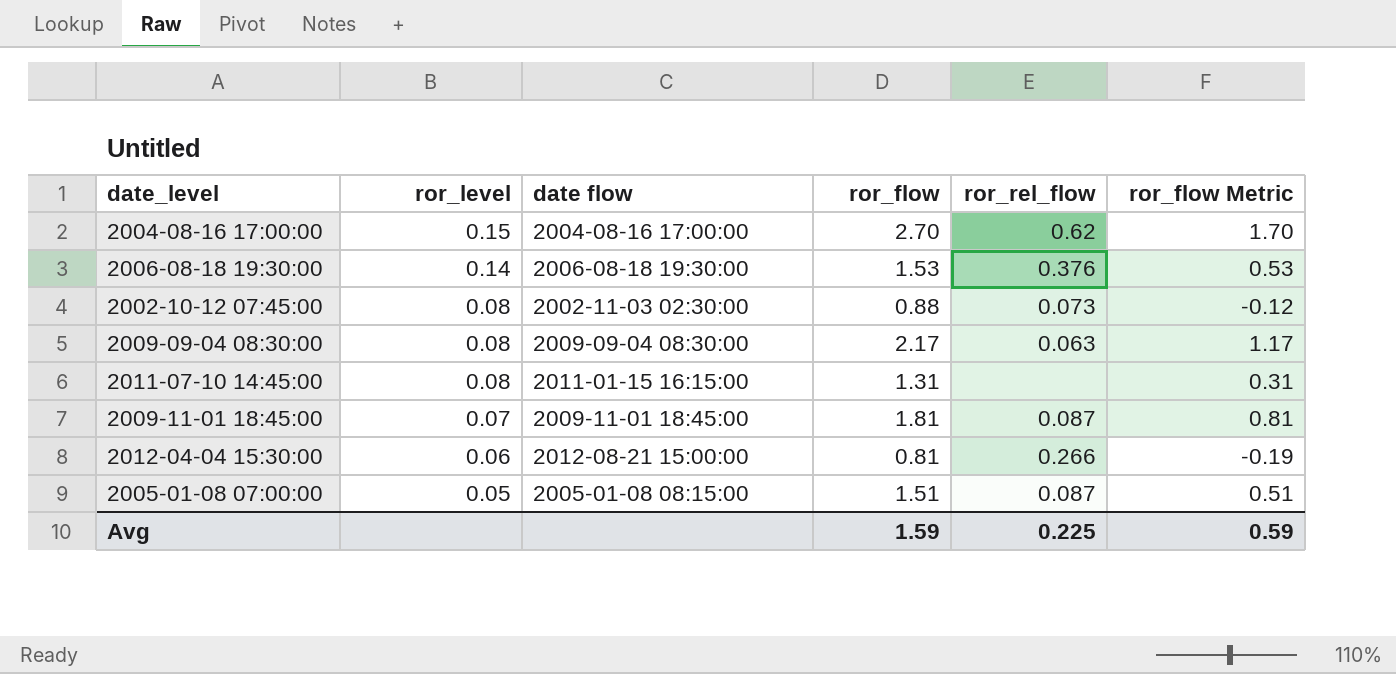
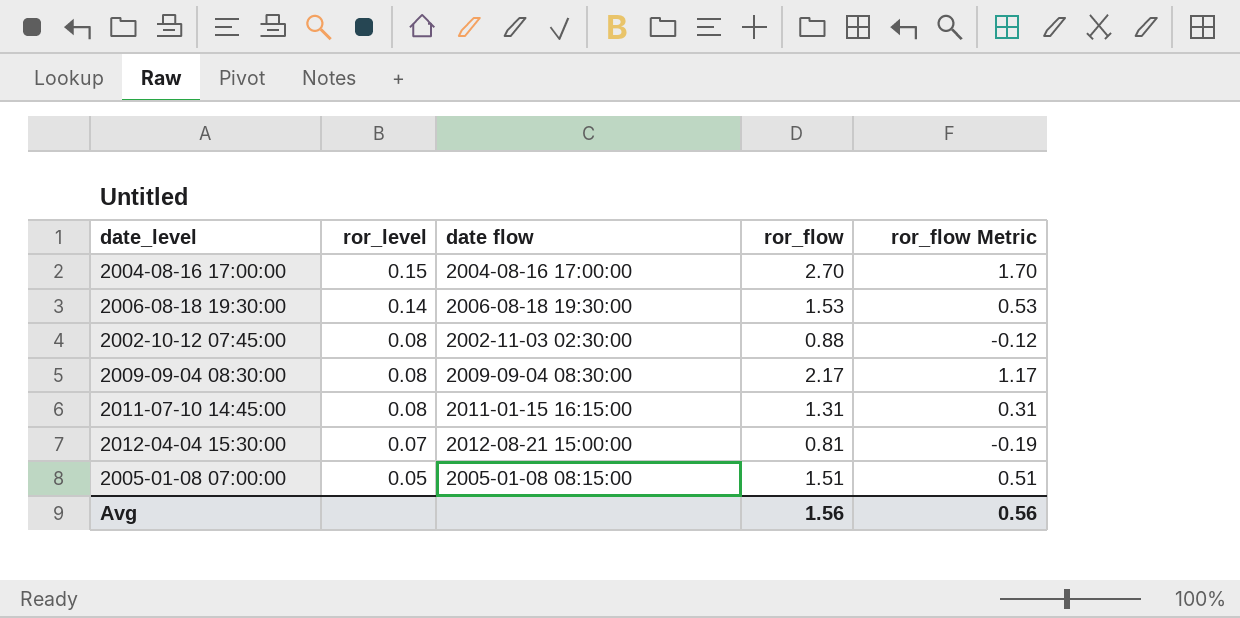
column ror_rel_flow | position: 5 -> none
row 2009-11-01 18:45:00: 0.07 | 2009-11-01 18:45:00 | 1.81 | 0.087 | 0.81 -> none
2012-04-04 15:30:00 | ror_level: 0.06 -> 0.07
Avg | ror_flow: 1.59 -> 1.56
Avg | ror_flow Metric: 0.59 -> 0.56

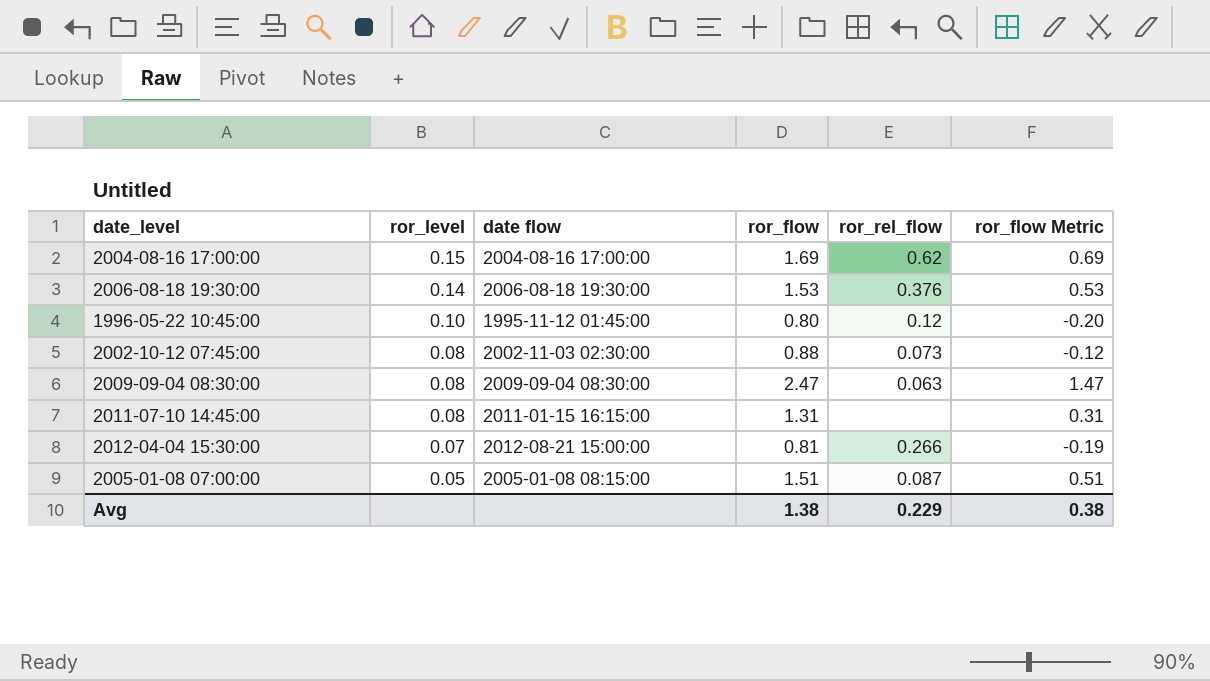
column ror_rel_flow | position: none -> 5
2004-08-16 17:00:00 | ror_flow: 2.70 -> 1.69
2004-08-16 17:00:00 | ror_flow Metric: 1.70 -> 0.69
row 1996-05-22 10:45:00: none -> 0.10 | 1995-11-12 01:45:00 | 0.80 | 0.12 | -0.20
2009-09-04 08:30:00 | ror_flow: 2.17 -> 2.47
2009-09-04 08:30:00 | ror_flow Metric: 1.17 -> 1.47
Avg | ror_flow: 1.56 -> 1.38
Avg | ror_flow Metric: 0.56 -> 0.38

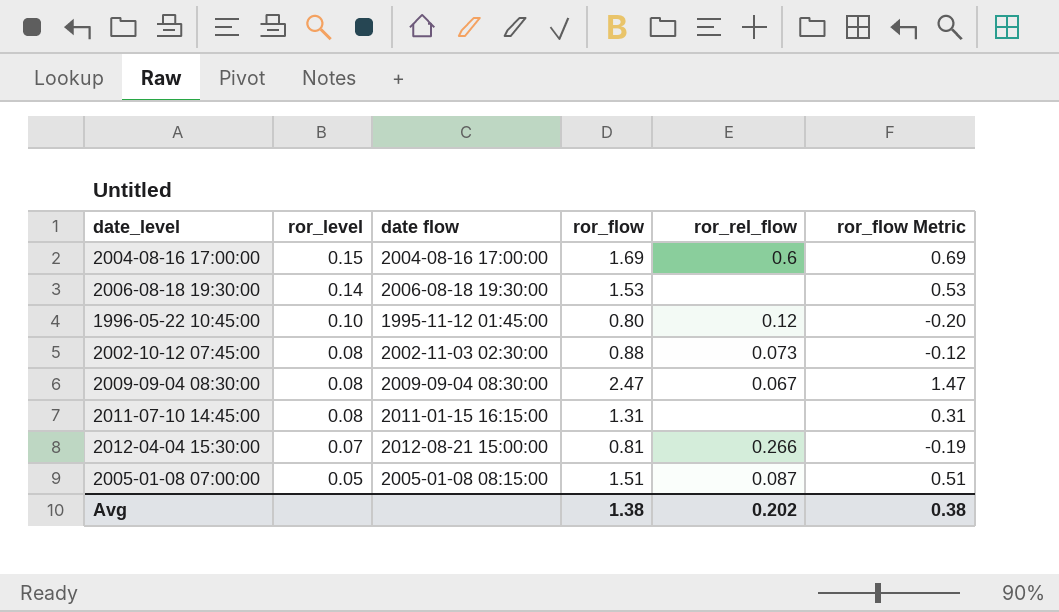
2004-08-16 17:00:00 | ror_rel_flow: 0.62 -> 0.6
2006-08-18 19:30:00 | ror_rel_flow: 0.376 -> none
2009-09-04 08:30:00 | ror_rel_flow: 0.063 -> 0.067
Avg | ror_rel_flow: 0.229 -> 0.202

